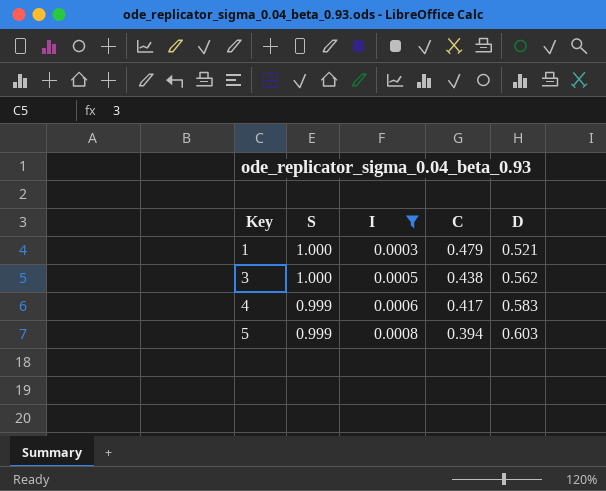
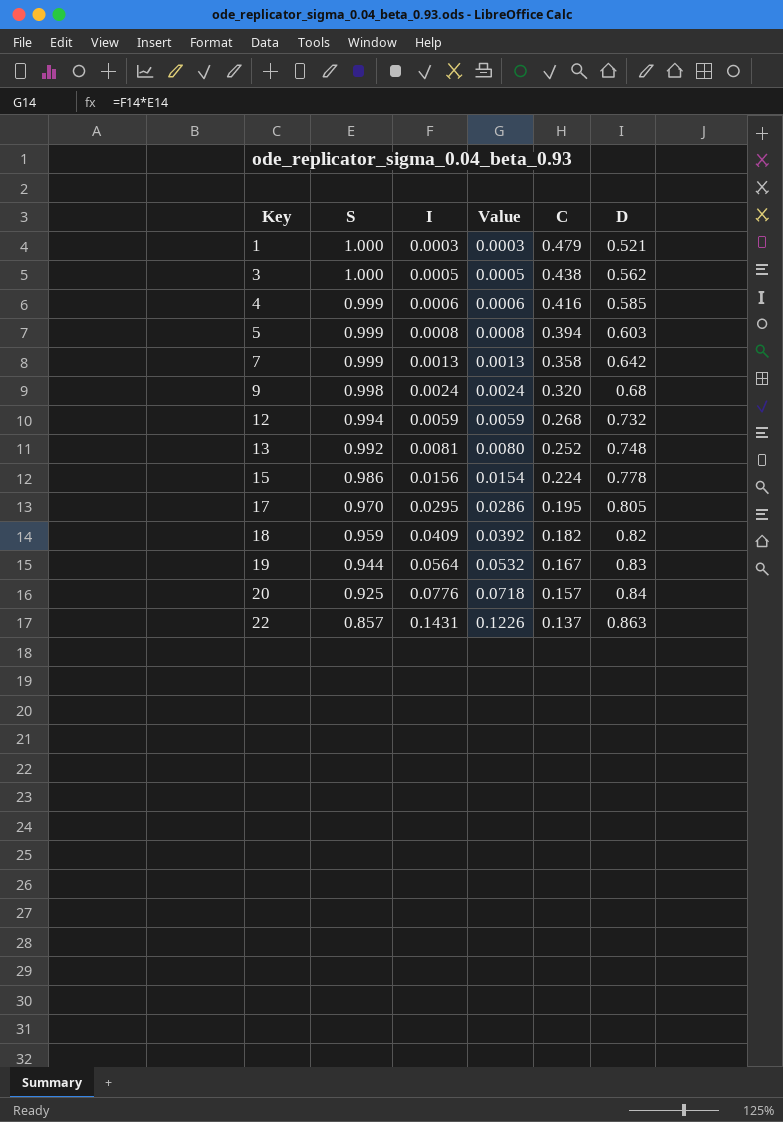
filter: I <= 0.0008 -> none
column Value | formula: none -> [S] * [I]
4 | C: 0.417 -> 0.416
4 | D: 0.583 -> 0.585

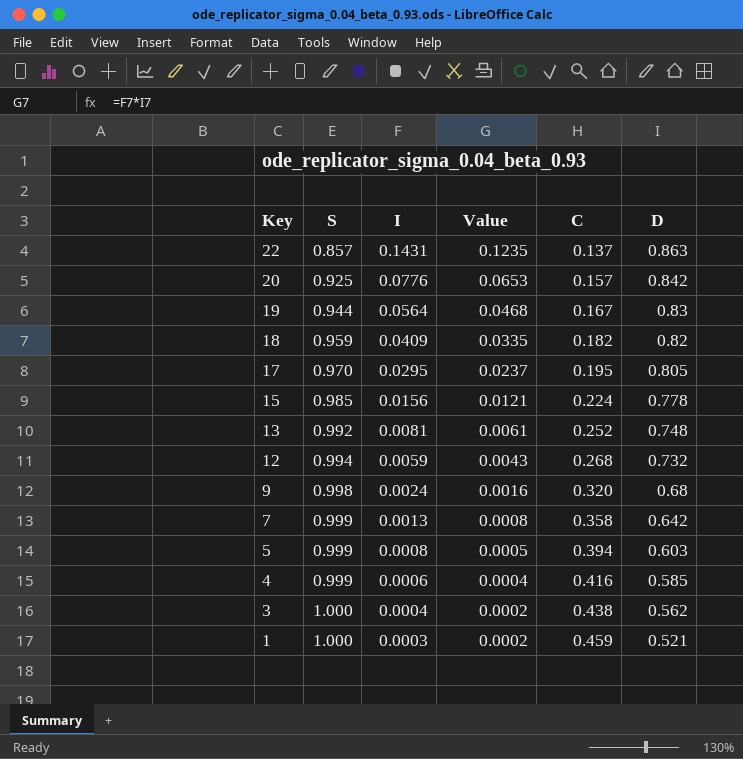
row order: Key ascending -> Key descending
column Value | formula: [S] * [I] -> [I] * [D]
20 | D: 0.84 -> 0.842
15 | S: 0.986 -> 0.985
3 | I: 0.0005 -> 0.0004
1 | C: 0.479 -> 0.459

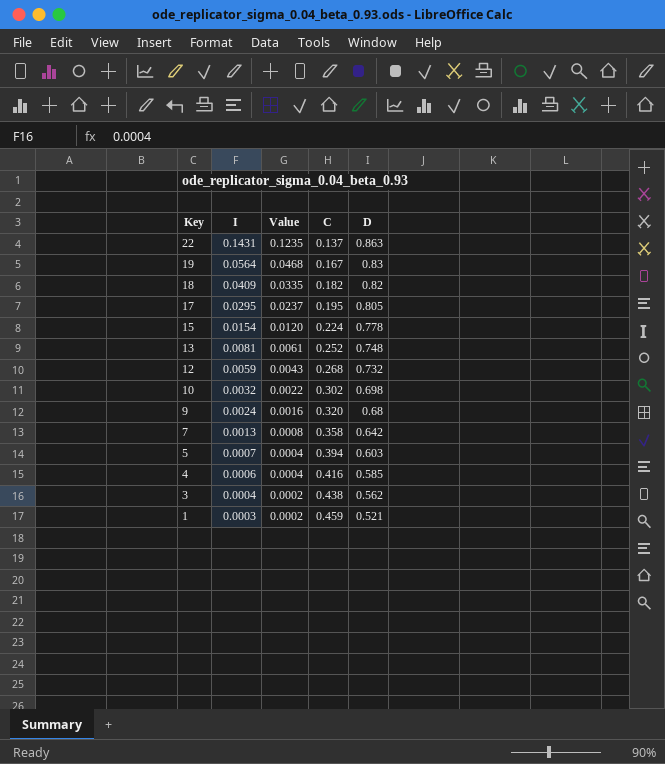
column S | position: 2 -> none
row 20: 0.925 | 0.0776 | 0.0653 | 0.157 | 0.842 -> none
15 | I: 0.0156 -> 0.0154
15 | Value: 0.0121 -> 0.0120
row 10: none -> 0.0032 | 0.0022 | 0.302 | 0.698
5 | I: 0.0008 -> 0.0007
5 | Value: 0.0005 -> 0.0004

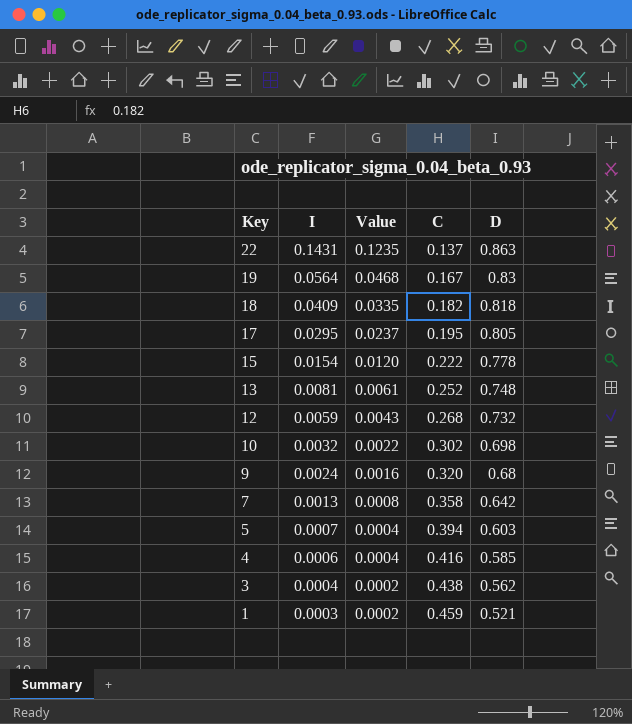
18 | D: 0.82 -> 0.818
15 | C: 0.224 -> 0.222

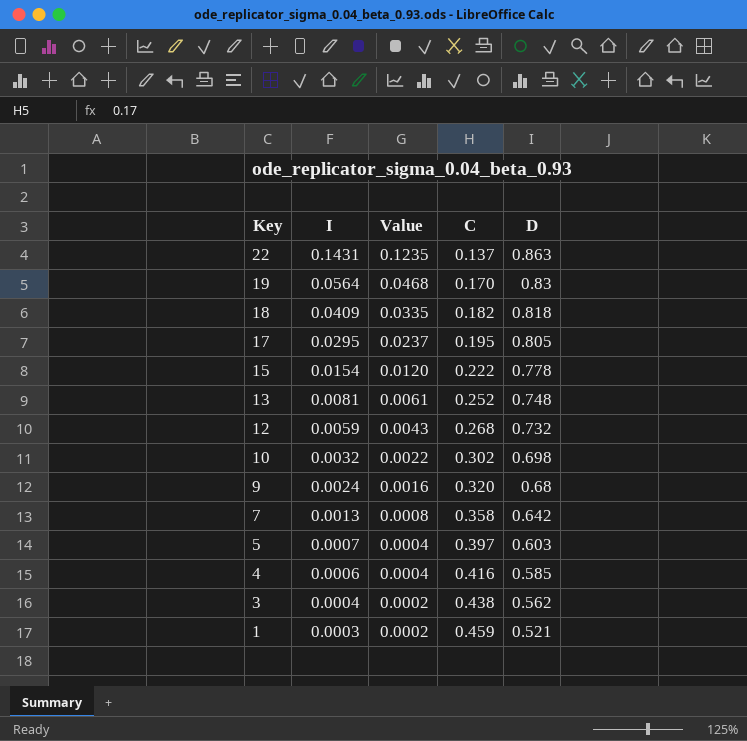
19 | C: 0.167 -> 0.170
5 | C: 0.394 -> 0.397

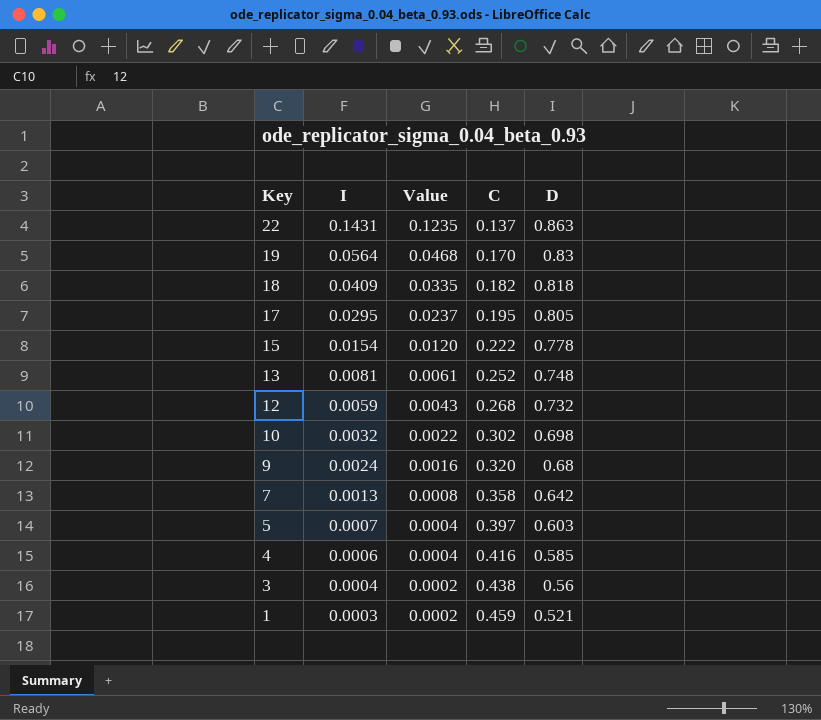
3 | D: 0.562 -> 0.56

